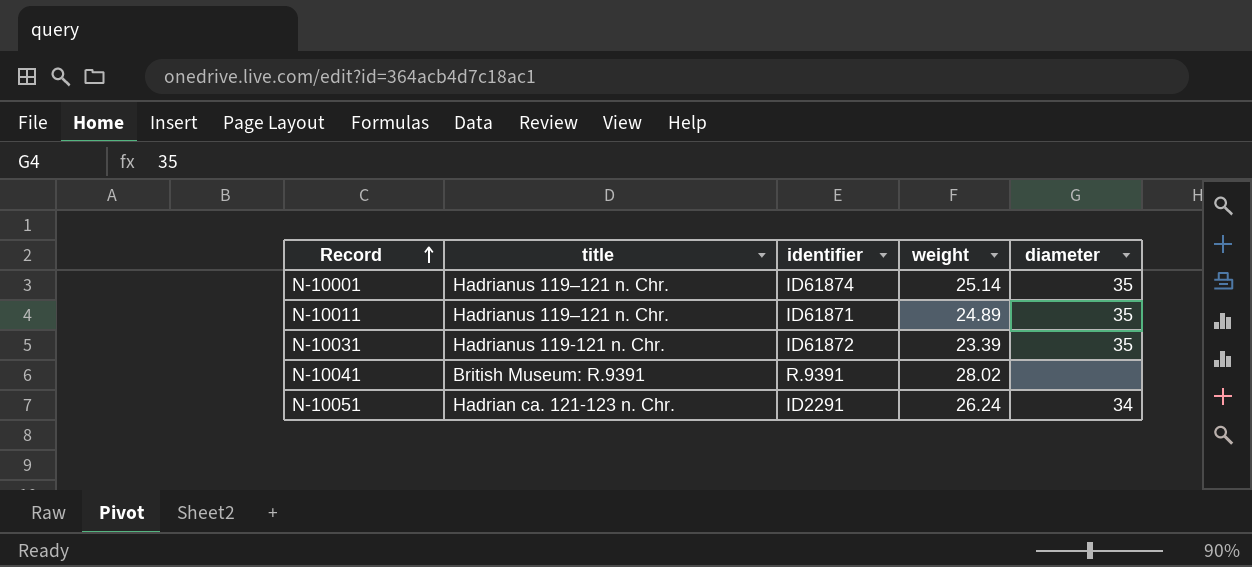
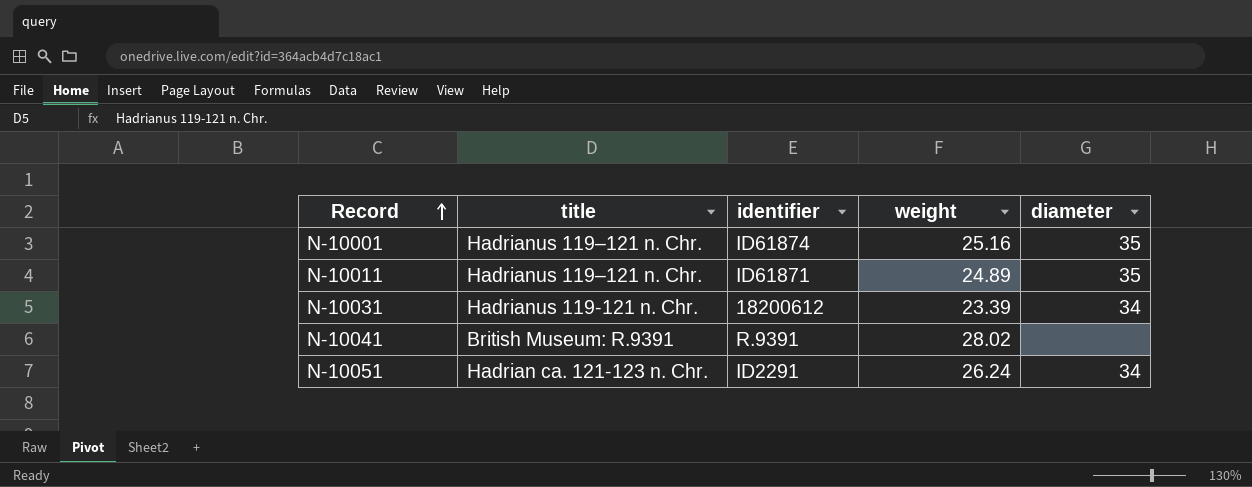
N-10001 | weight: 25.14 -> 25.16
N-10031 | identifier: ID61872 -> 18200612
N-10031 | diameter: 35 -> 34

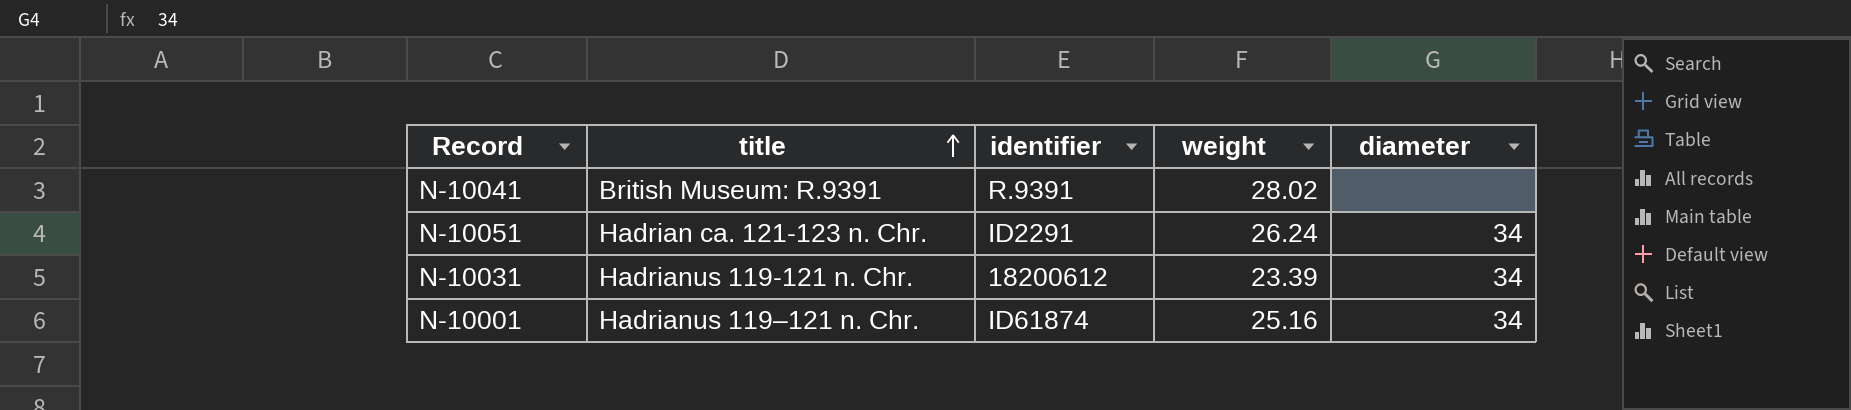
row order: Record ascending -> title ascending
row N-10011: Hadrianus 119–121 n. Chr. | ID61871 | 24.89 | 35 -> none
N-10001 | diameter: 35 -> 34

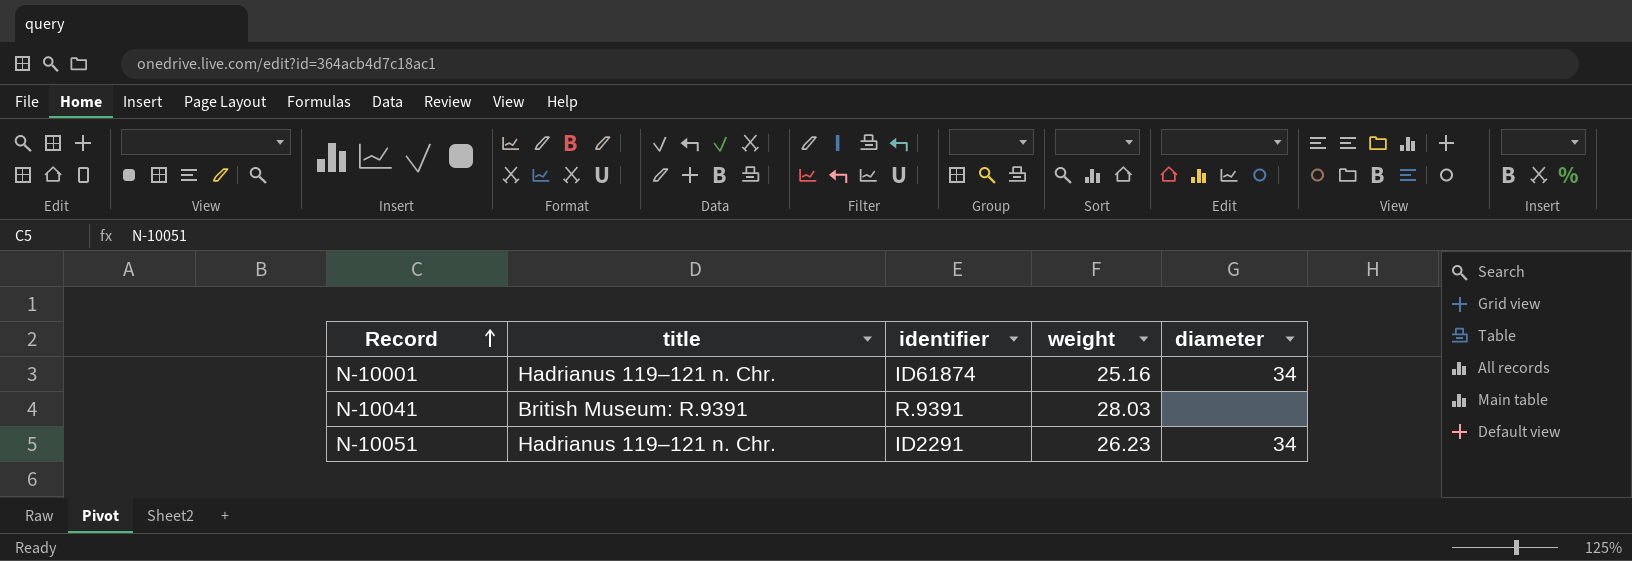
row order: title ascending -> Record ascending
row N-10031: Hadrianus 119-121 n. Chr. | 18200612 | 23.39 | 34 -> none
N-10041 | weight: 28.02 -> 28.03
N-10051 | title: Hadrian ca. 121-123 n. Chr. -> Hadrianus 119–121 n. Chr.
N-10051 | weight: 26.24 -> 26.23

